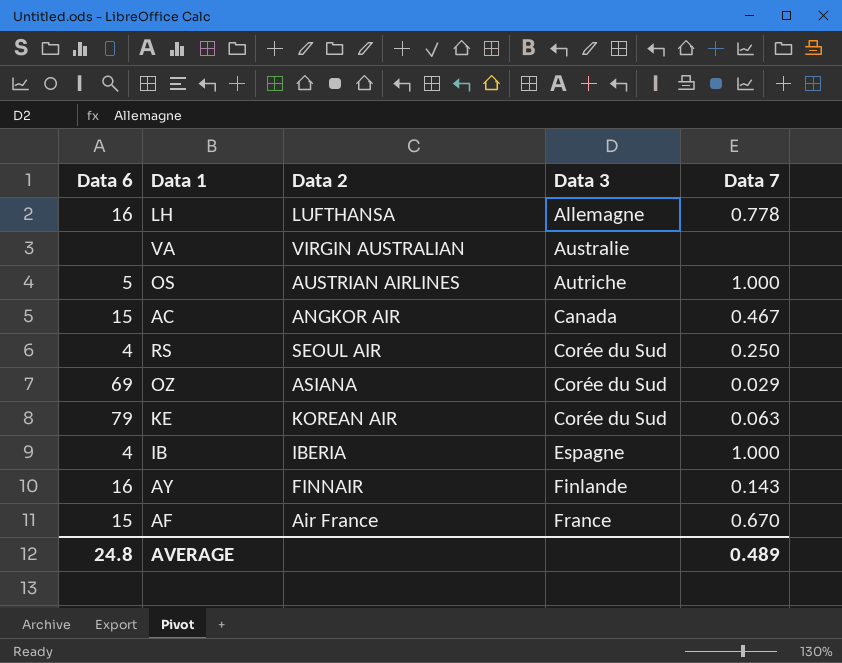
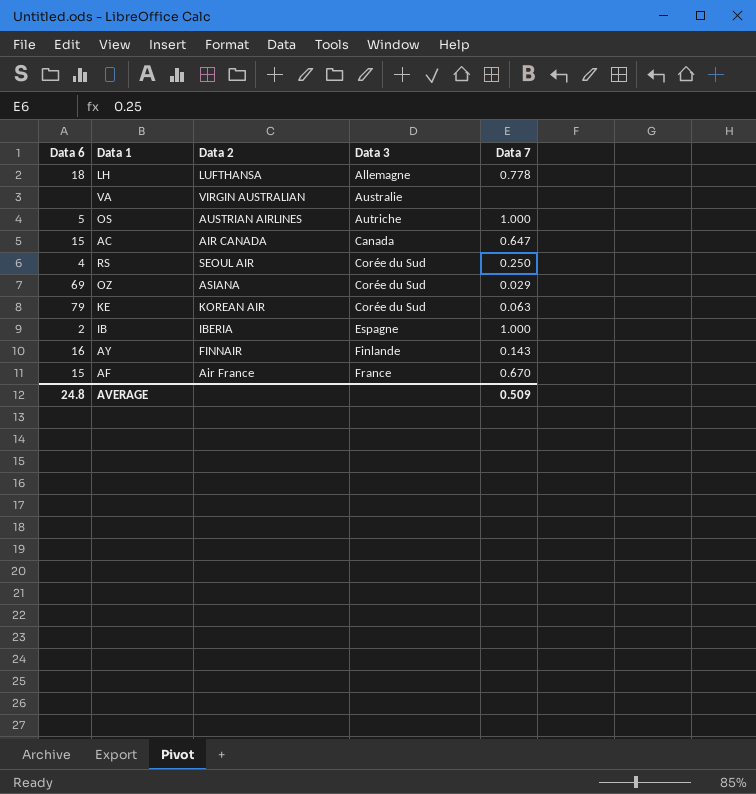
LH | Data 6: 16 -> 18
AC | Data 2: ANGKOR AIR -> AIR CANADA
AC | Data 7: 0.467 -> 0.647
IB | Data 6: 4 -> 2
AVERAGE | Data 7: 0.489 -> 0.509

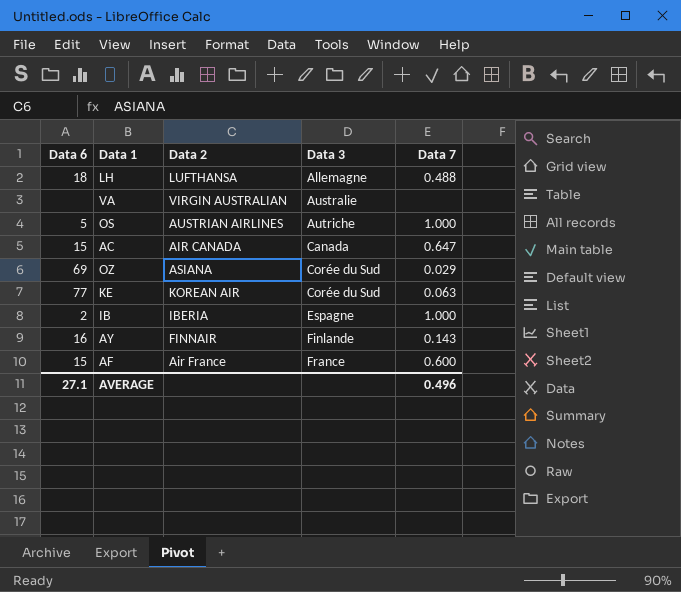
row RS: 4 | SEOUL AIR | Corée du Sud | 0.250 -> none
LH | Data 7: 0.778 -> 0.488
KE | Data 6: 79 -> 77
AF | Data 7: 0.670 -> 0.600
AVERAGE | Data 6: 24.8 -> 27.1
AVERAGE | Data 7: 0.509 -> 0.496

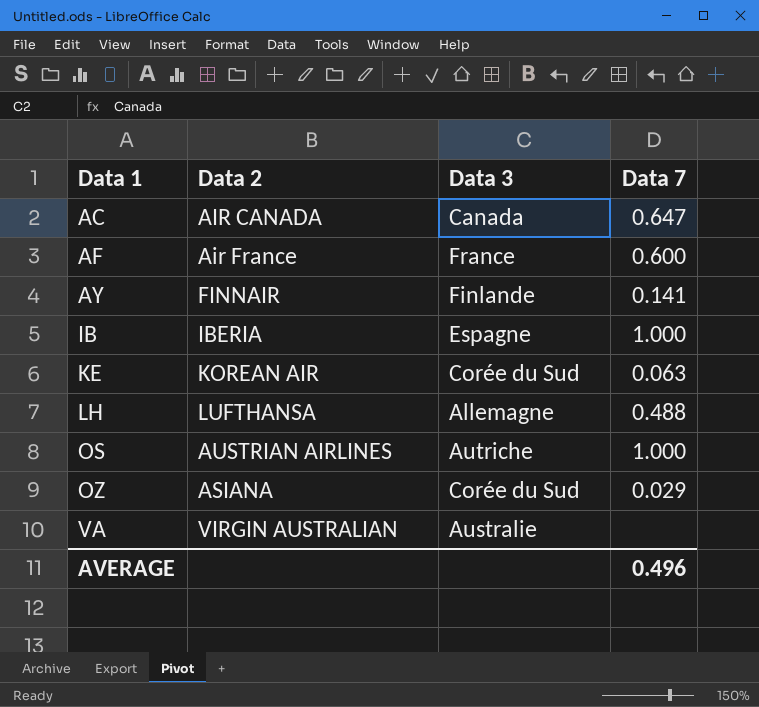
row order: Data 3 ascending -> Data 1 ascending
column Data 6 | position: 1 -> none
AY | Data 7: 0.143 -> 0.141

